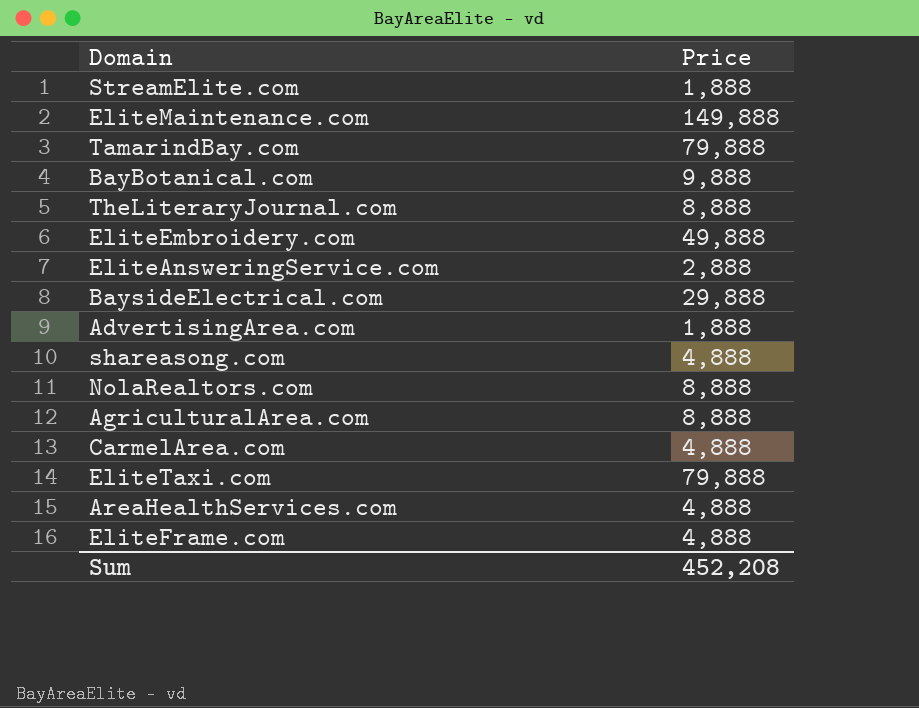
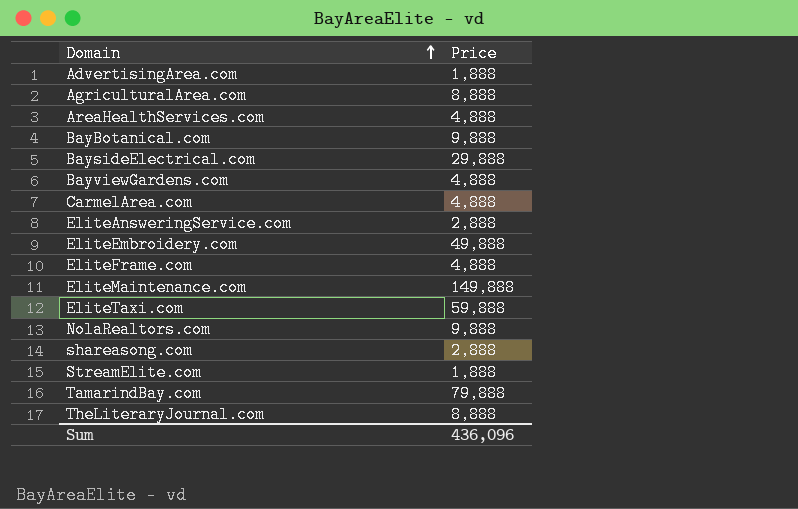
row order: none -> Domain ascending
row BayviewGardens.com: none -> 4,888
EliteTaxi.com | Price: 79,888 -> 59,888
NolaRealtors.com | Price: 8,888 -> 9,888
shareasong.com | Price: 4,888 -> 2,888
Sum | Price: 452,208 -> 436,096

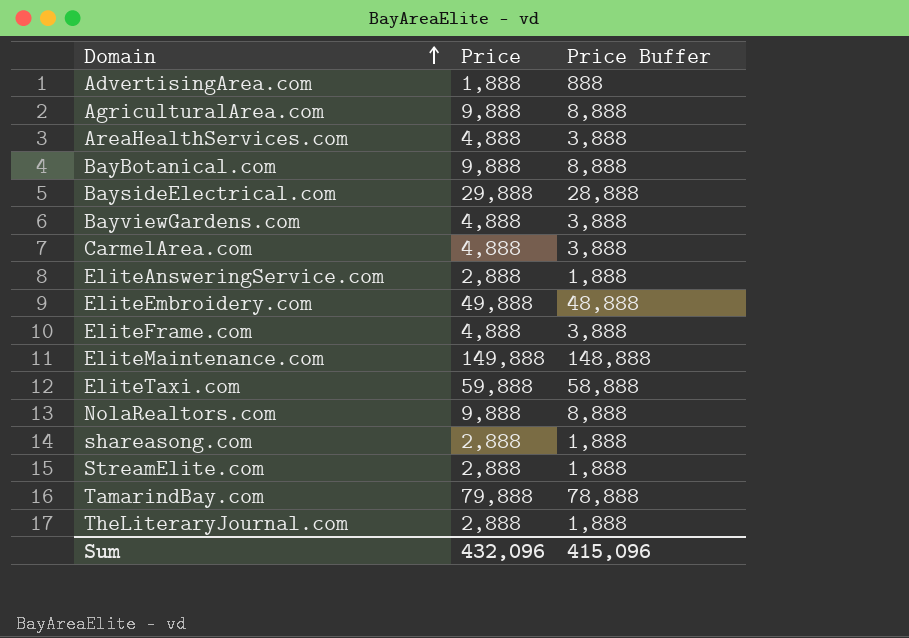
column Price Buffer | formula: none -> [Price] - 1000
AgriculturalArea.com | Price: 8,888 -> 9,888
StreamElite.com | Price: 1,888 -> 2,888
TheLiteraryJournal.com | Price: 8,888 -> 2,888
Sum | Price: 436,096 -> 432,096

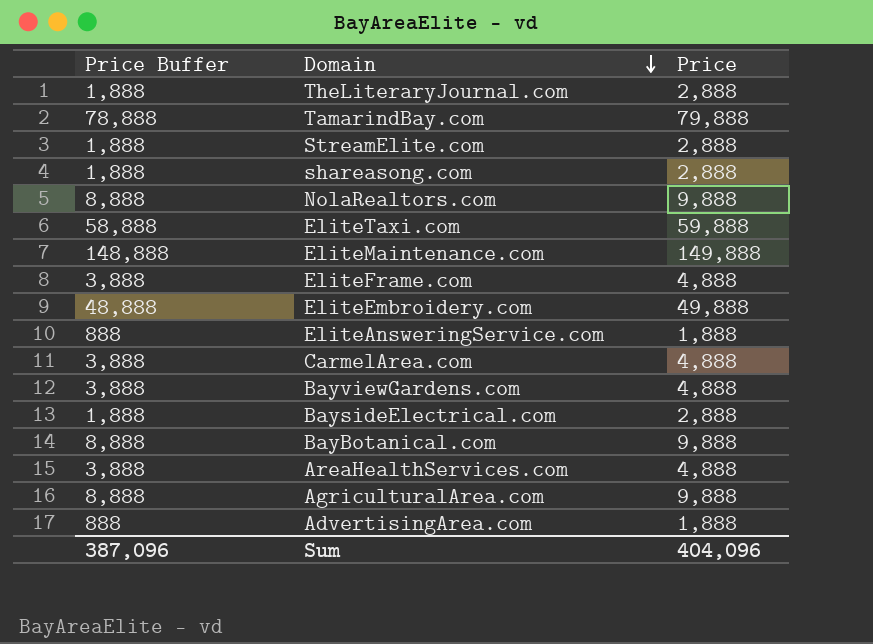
row order: Domain ascending -> Domain descending
column Price Buffer | position: 3 -> 1
EliteAnsweringService.com | Price Buffer: 1,888 -> 888
EliteAnsweringService.com | Price: 2,888 -> 1,888
BaysideElectrical.com | Price Buffer: 28,888 -> 1,888
BaysideElectrical.com | Price: 29,888 -> 2,888
Sum | Price Buffer: 415,096 -> 387,096
Sum | Price: 432,096 -> 404,096

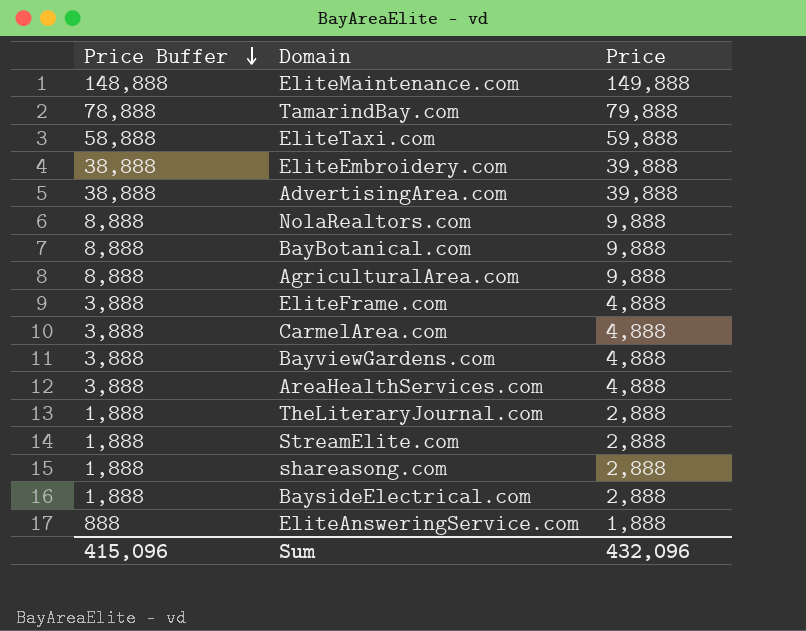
row order: Domain descending -> Price Buffer descending
EliteEmbroidery.com | Price Buffer: 48,888 -> 38,888
EliteEmbroidery.com | Price: 49,888 -> 39,888
AdvertisingArea.com | Price Buffer: 888 -> 38,888
AdvertisingArea.com | Price: 1,888 -> 39,888
Sum | Price Buffer: 387,096 -> 415,096
Sum | Price: 404,096 -> 432,096

